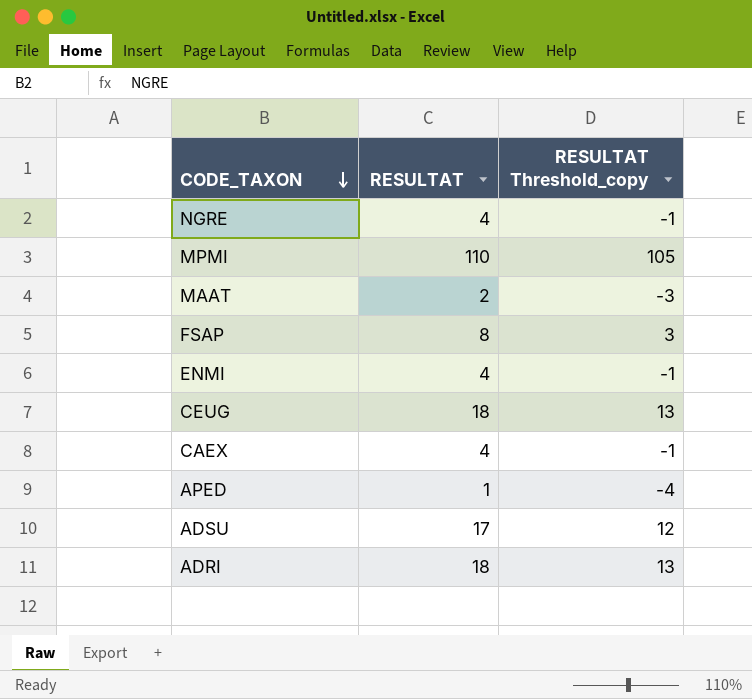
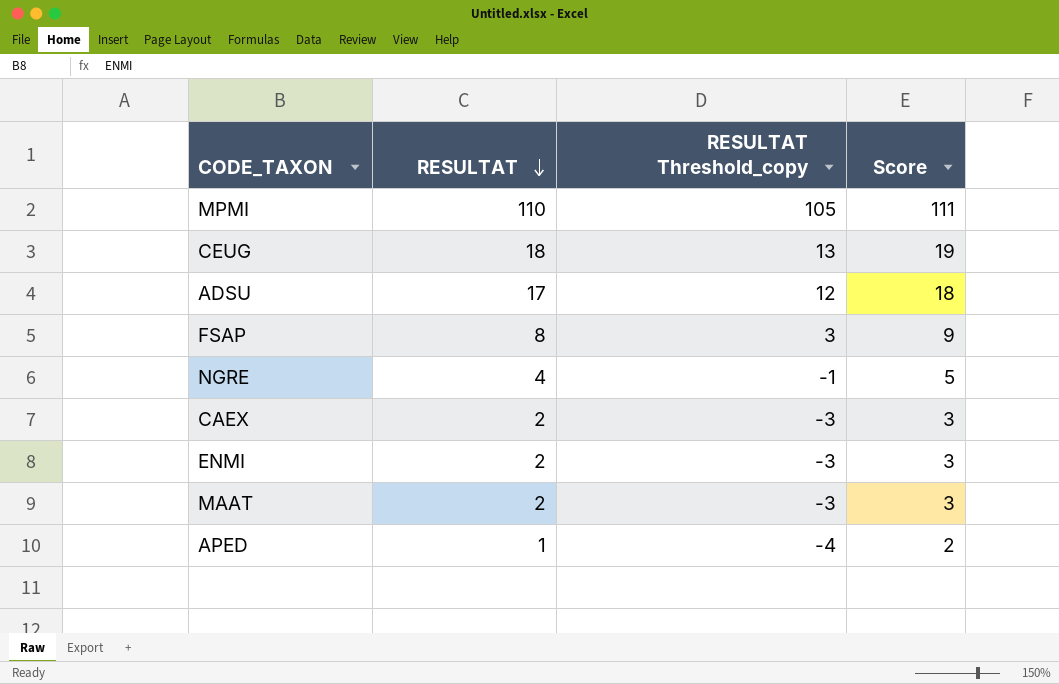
row order: CODE_TAXON descending -> RESULTAT descending
column Score | formula: none -> [RESULTAT] + 1
row ADRI: 18 | 13 -> none
CAEX | RESULTAT: 4 -> 2
CAEX | RESULTAT Threshold_copy: -1 -> -3
ENMI | RESULTAT: 4 -> 2
ENMI | RESULTAT Threshold_copy: -1 -> -3

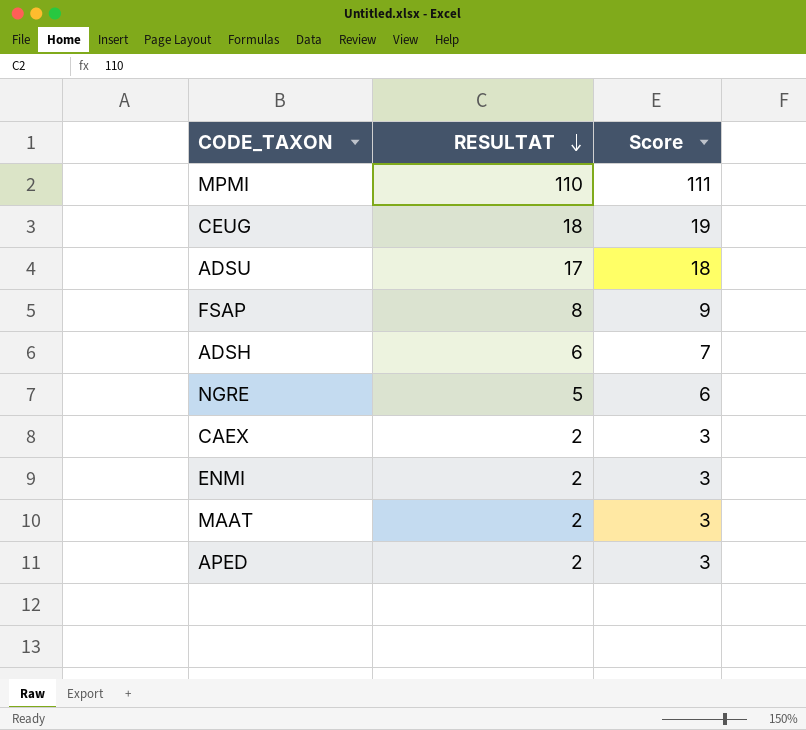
column RESULTAT Threshold_copy | formula: [RESULTAT] - 5 -> none
row ADSH: none -> 6 | 7
NGRE | RESULTAT: 4 -> 5
NGRE | Score: 5 -> 6
APED | RESULTAT: 1 -> 2
APED | Score: 2 -> 3

